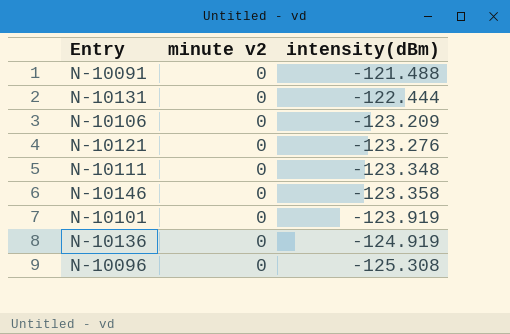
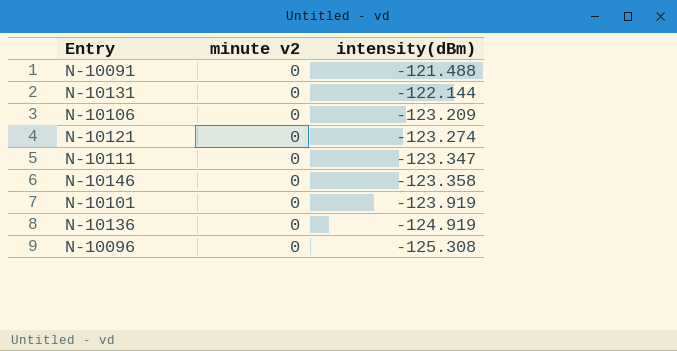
N-10131 | intensity(dBm): -122.444 -> -122.144
N-10121 | intensity(dBm): -123.276 -> -123.274
N-10111 | intensity(dBm): -123.348 -> -123.347

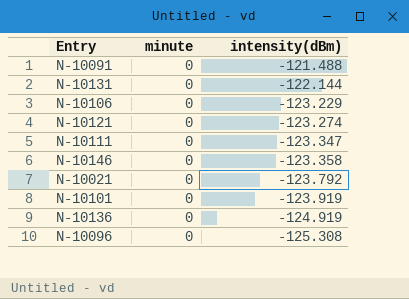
column name: minute v2 -> minute
N-10106 | intensity(dBm): -123.209 -> -123.229
row N-10021: none -> 0 | -123.792

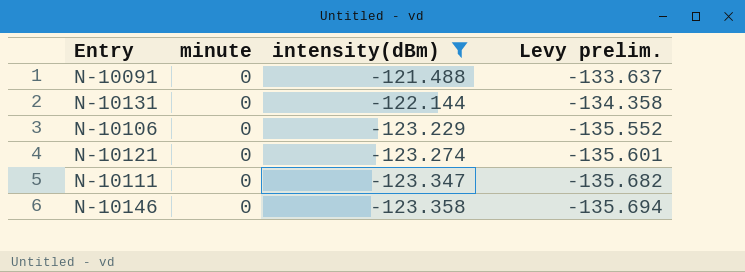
filter: none -> intensity(dBm) >= -123.358
column Levy prelim. | formula: none -> [intensity(dBm)] * 1.1

